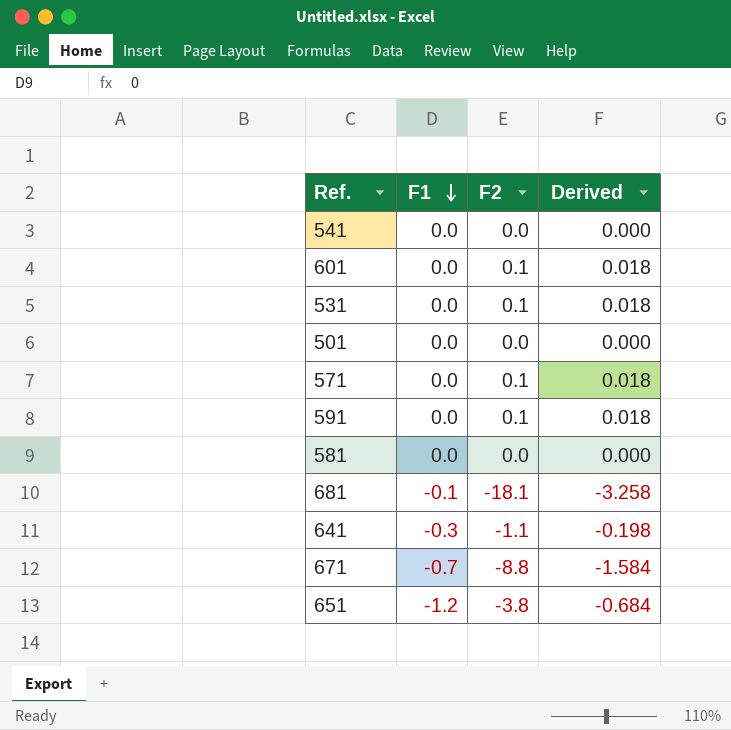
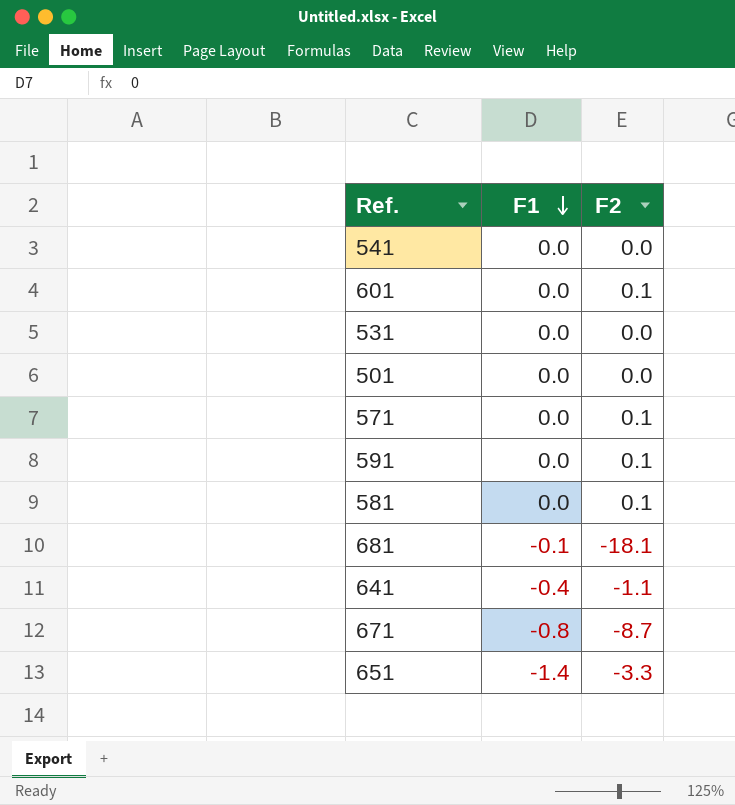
column Derived | formula: [F2] * 0.18 -> none
531 | F2: 0.1 -> 0.0
581 | F2: 0.0 -> 0.1
641 | F1: -0.3 -> -0.4
671 | F1: -0.7 -> -0.8
671 | F2: -8.8 -> -8.7
651 | F1: -1.2 -> -1.4
651 | F2: -3.8 -> -3.3

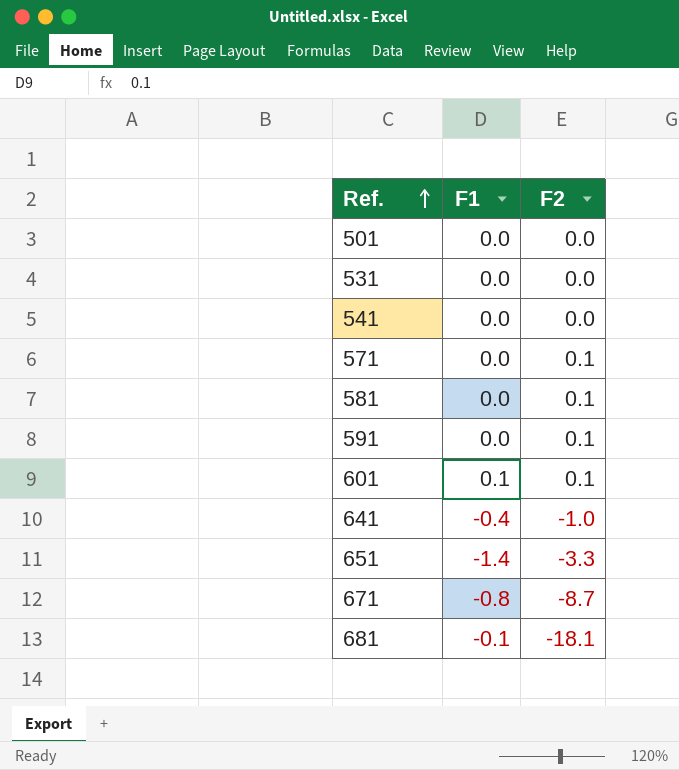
row order: F1 descending -> Ref. ascending
601 | F1: 0.0 -> 0.1
641 | F2: -1.1 -> -1.0

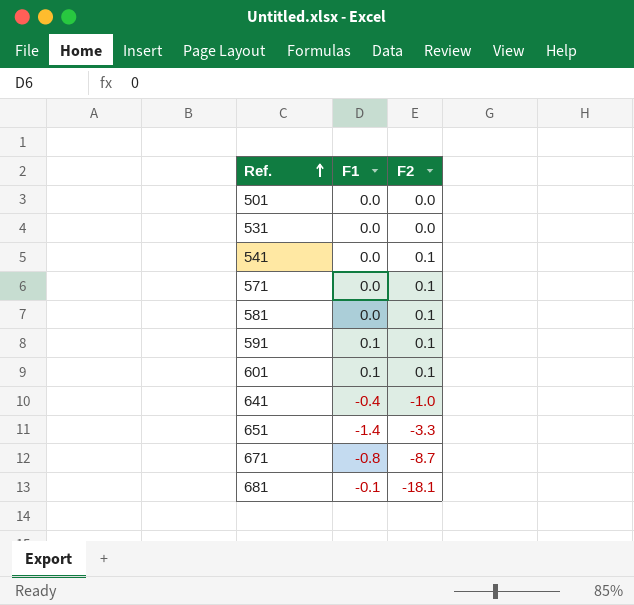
541 | F2: 0.0 -> 0.1
591 | F1: 0.0 -> 0.1

